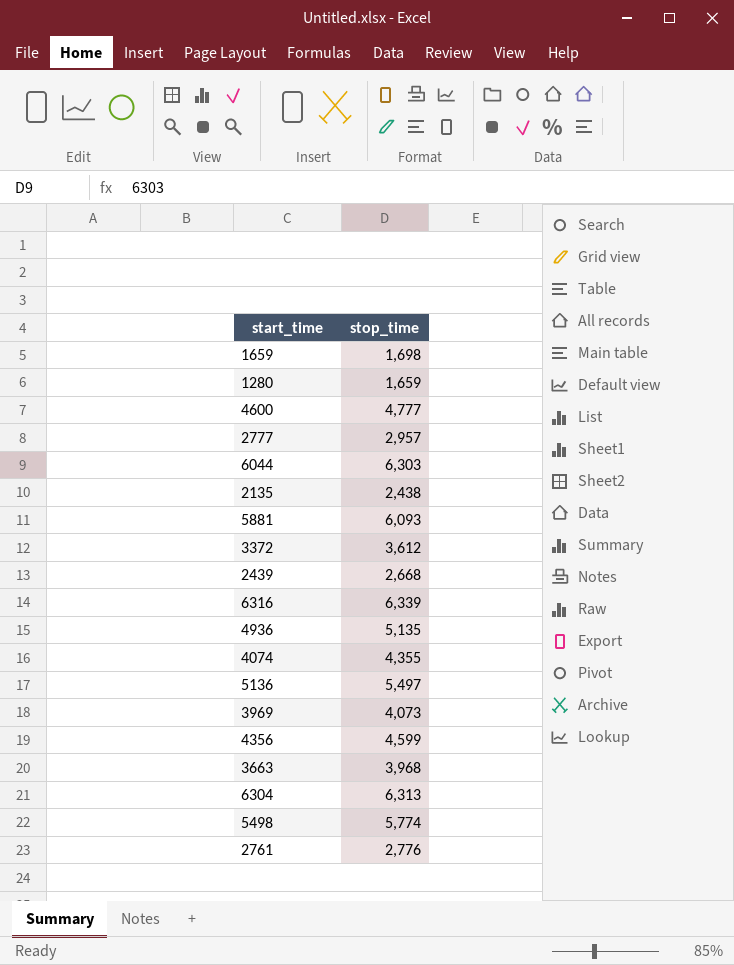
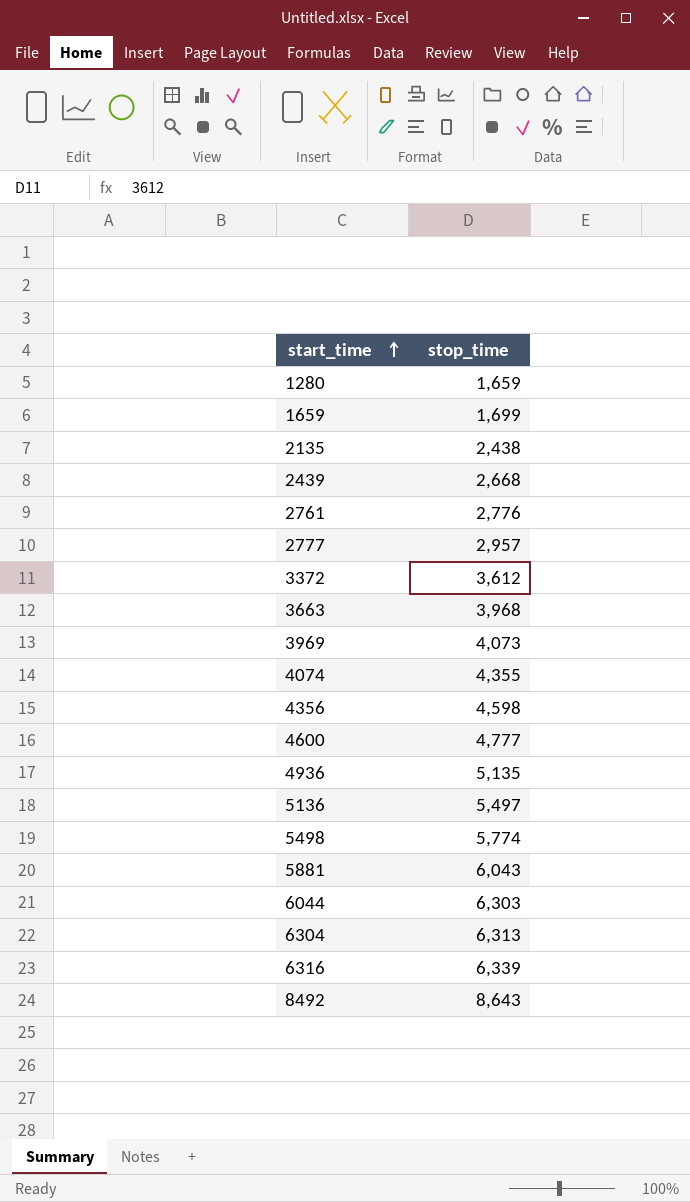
row order: none -> start_time ascending
1659 | stop_time: 1,698 -> 1,699
4356 | stop_time: 4,599 -> 4,598
5881 | stop_time: 6,093 -> 6,043
row 8492: none -> 8,643

